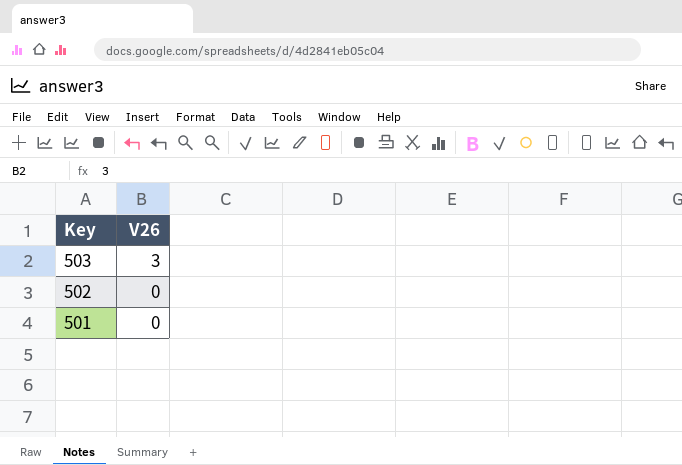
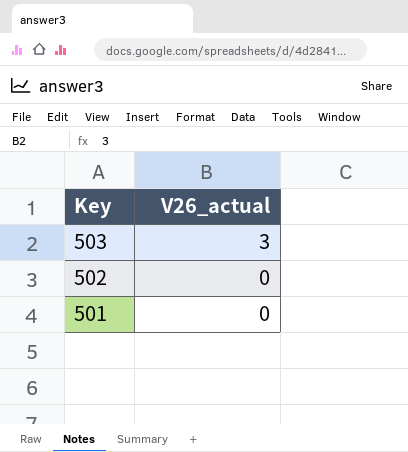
column name: V26 -> V26_actual

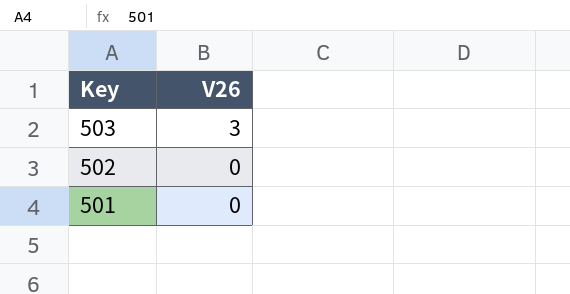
column name: V26_actual -> V26

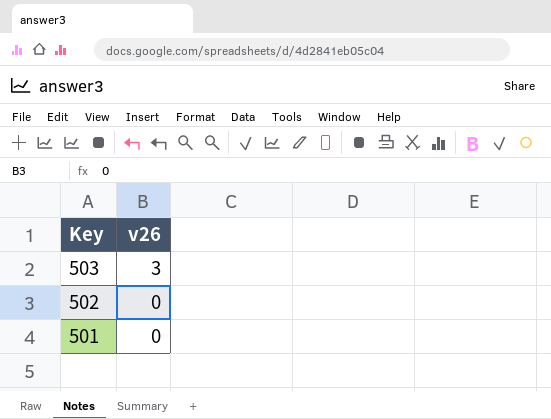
column name: V26 -> v26

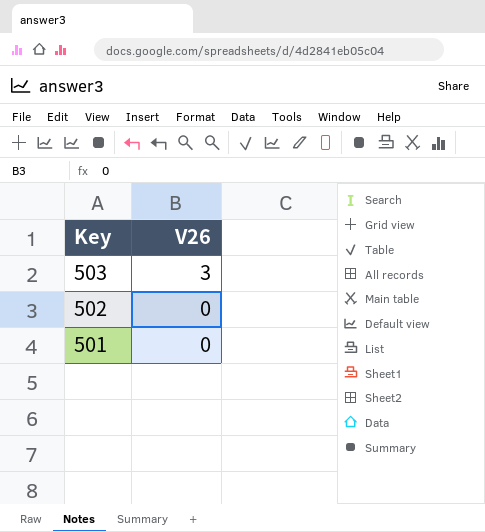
column name: v26 -> V26

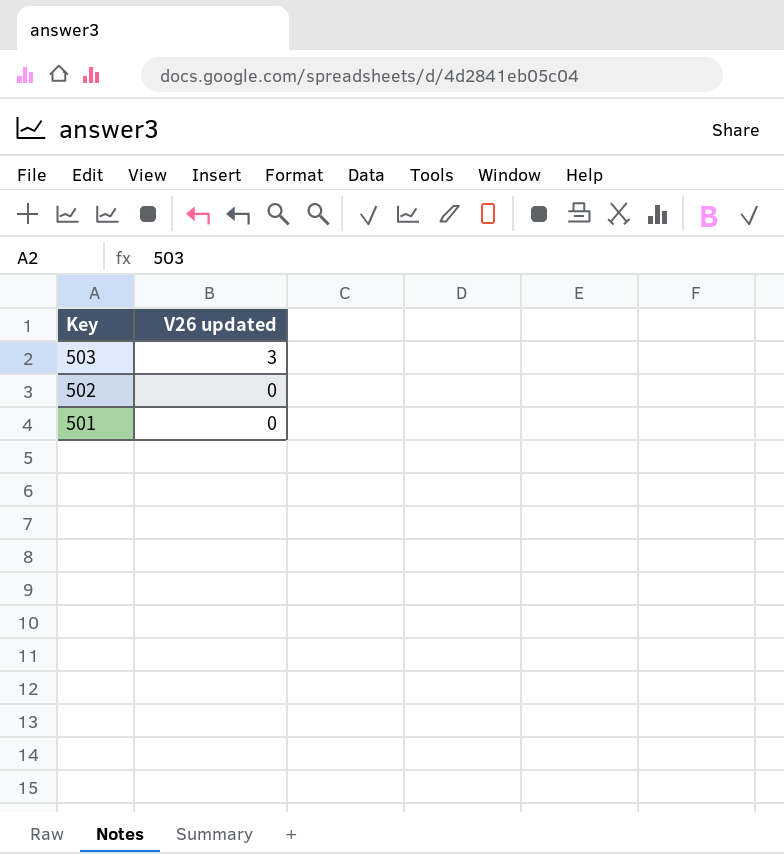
column name: V26 -> V26 updated

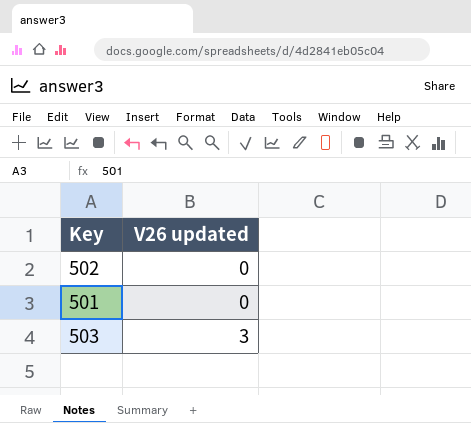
row order: Key descending -> V26 updated ascending

